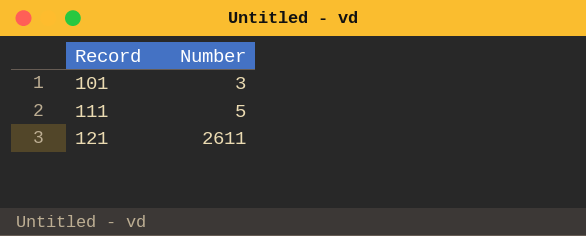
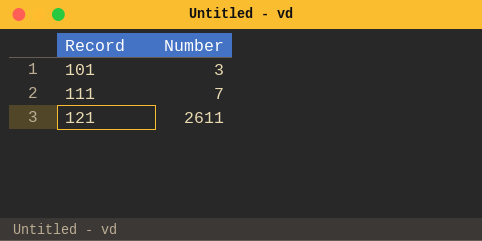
111 | Number: 5 -> 7

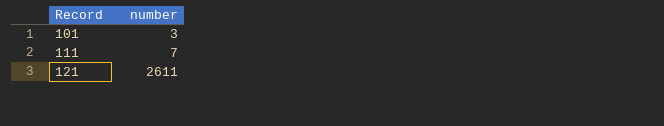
column name: Number -> number

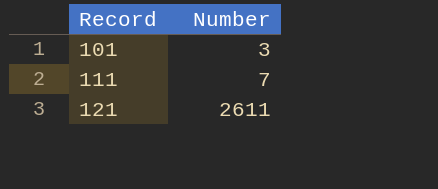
column name: number -> Number

